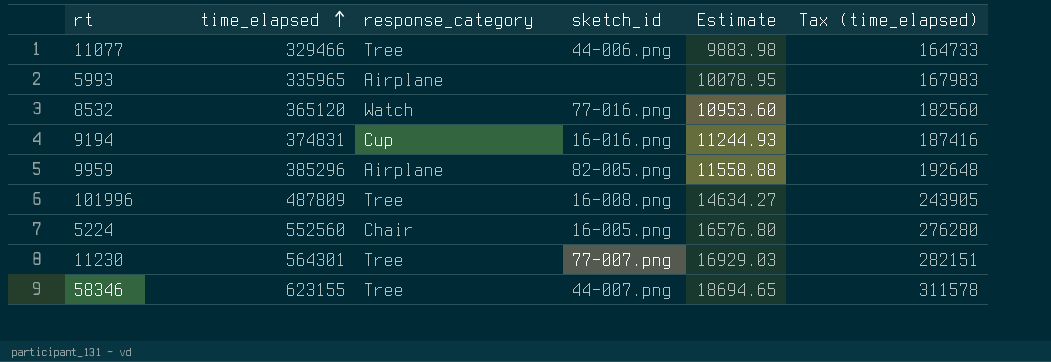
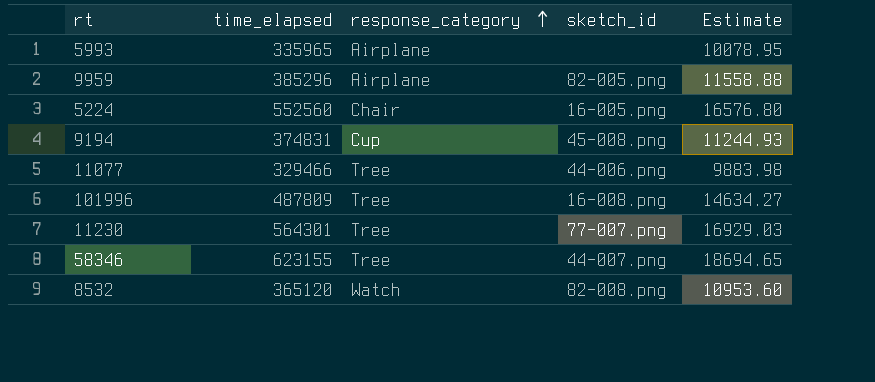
row order: time_elapsed ascending -> response_category ascending
column Tax (time_elapsed) | formula: [time_elapsed] * 0.5 -> none
9194 | sketch_id: 16-016.png -> 45-008.png
8532 | sketch_id: 77-016.png -> 82-008.png

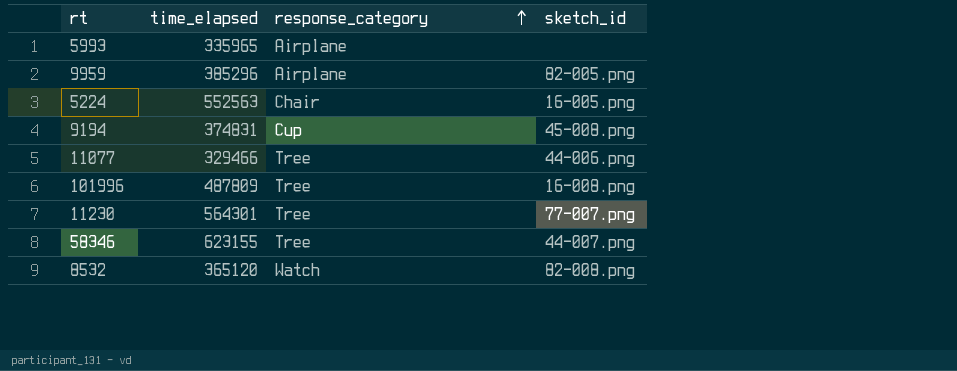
column Estimate | formula: [time_elapsed] * 0.03 -> none
5224 | time_elapsed: 552560 -> 552563

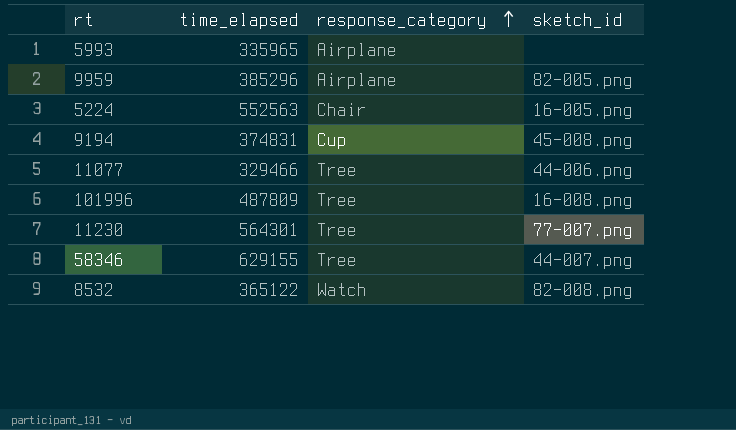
58346 | time_elapsed: 623155 -> 629155
8532 | time_elapsed: 365120 -> 365122

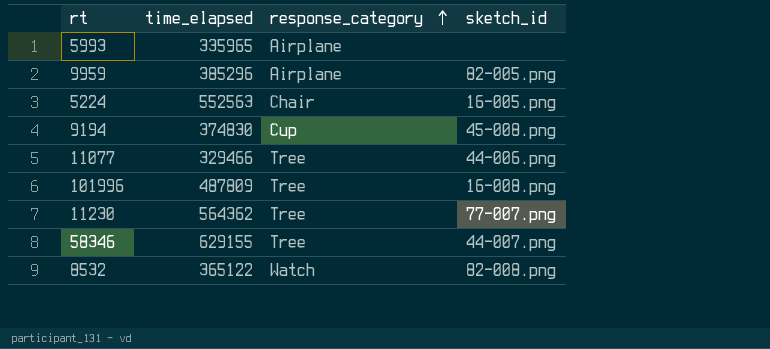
9194 | time_elapsed: 374831 -> 374830
11230 | time_elapsed: 564301 -> 564362

